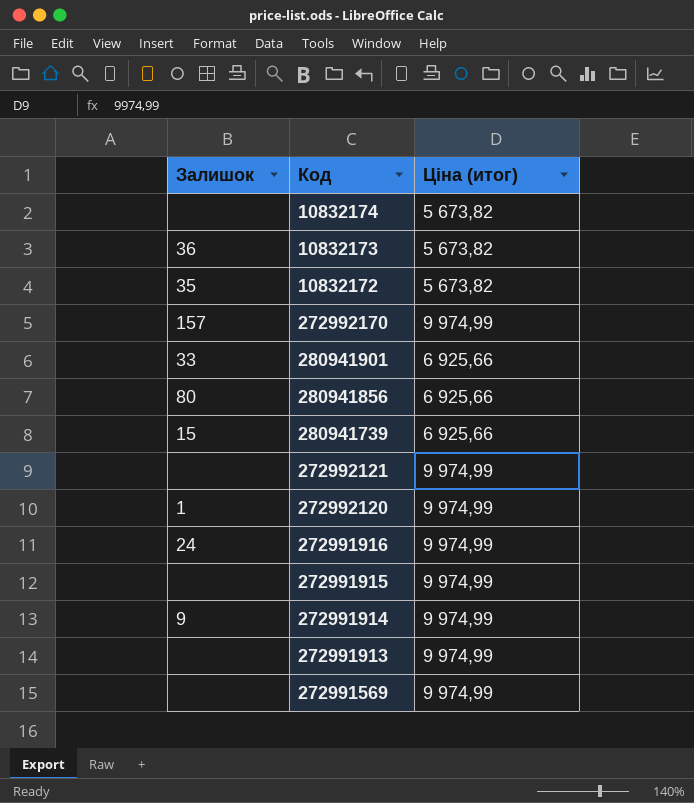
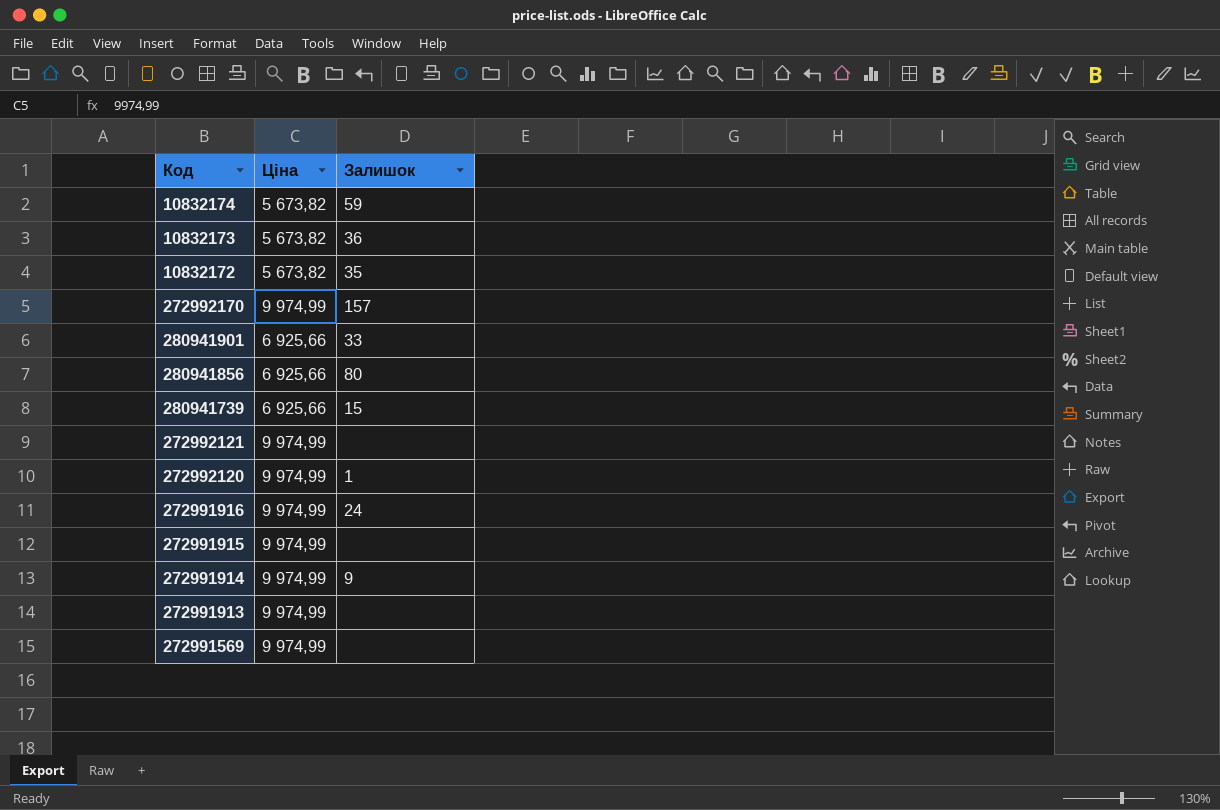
column name: Ціна (итог) -> Ціна
column Залишок | position: 1 -> 3
10832174 | Залишок: none -> 59

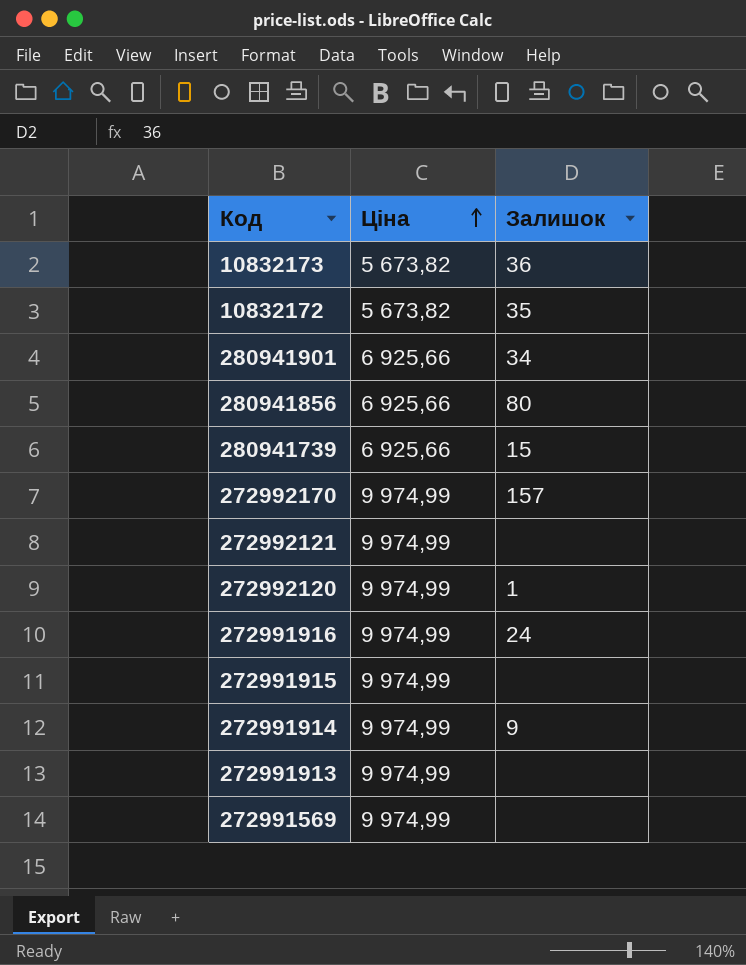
row order: none -> Ціна ascending
row 10832174: 5 673,82 | 59 -> none
280941901 | Залишок: 33 -> 34

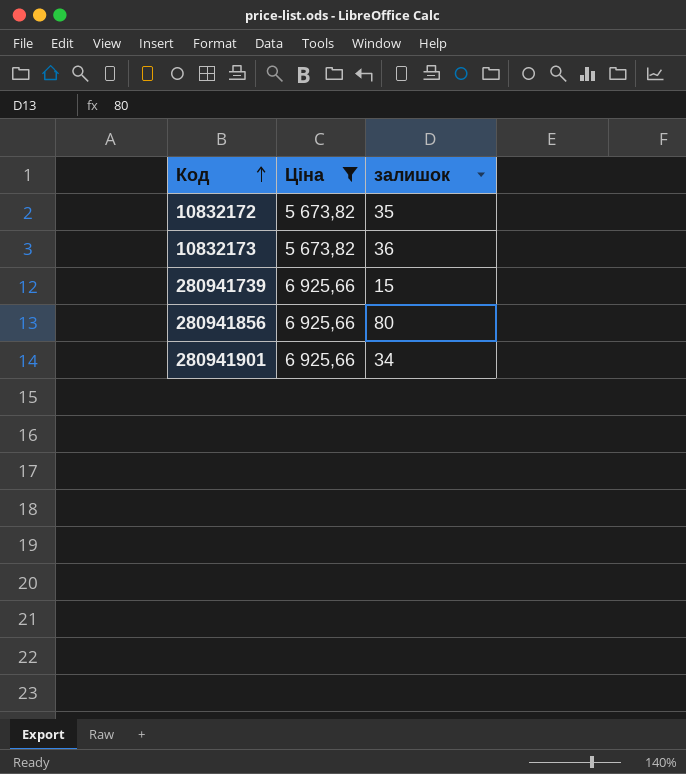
filter: none -> Ціна != 9 974,99
row order: Ціна ascending -> Код ascending
column name: Залишок -> залишок

